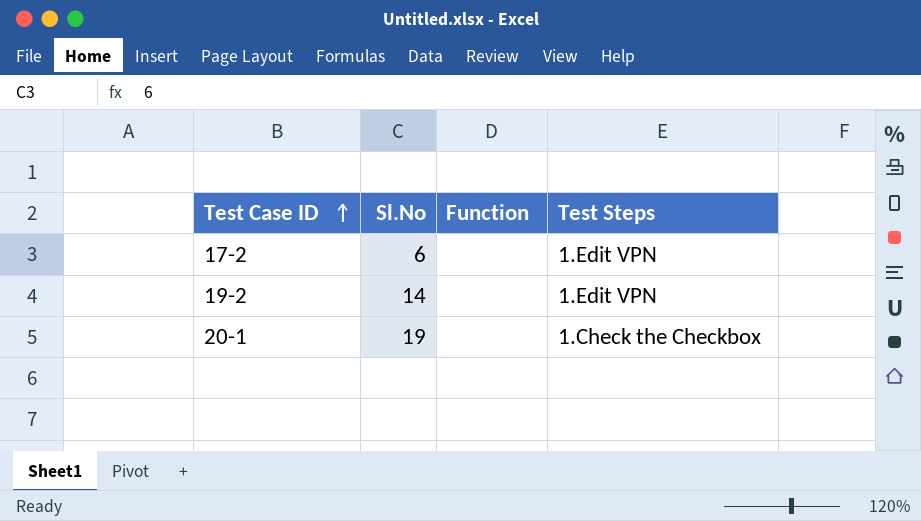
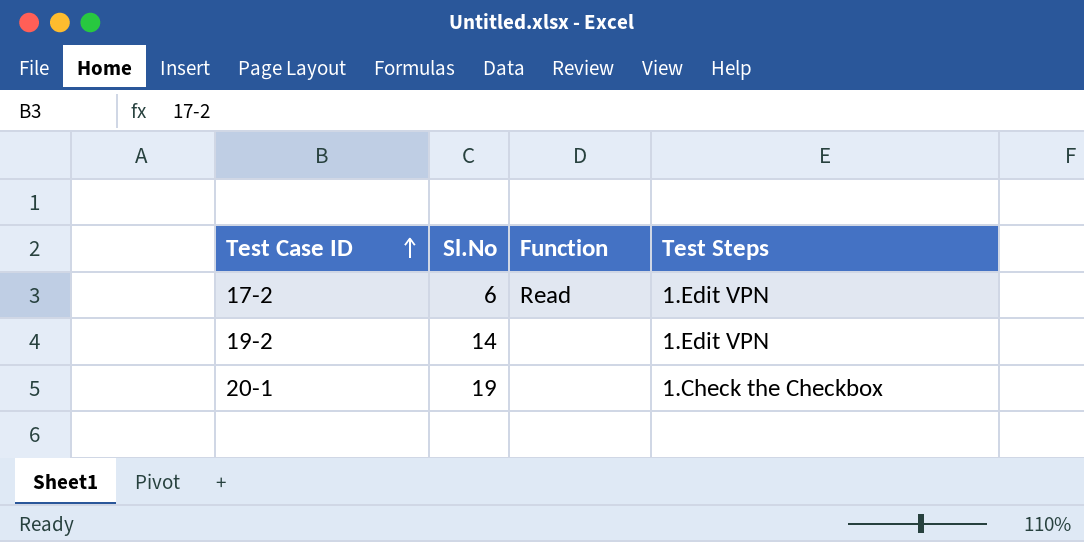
17-2 | Function: none -> Read

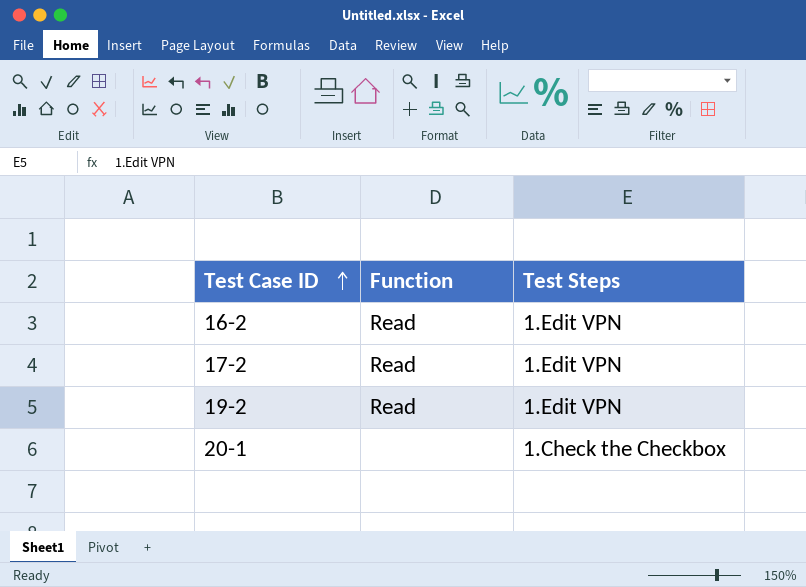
column Sl.No | position: 2 -> none
row 16-2: none -> Read | 1.Edit VPN
19-2 | Function: none -> Read

